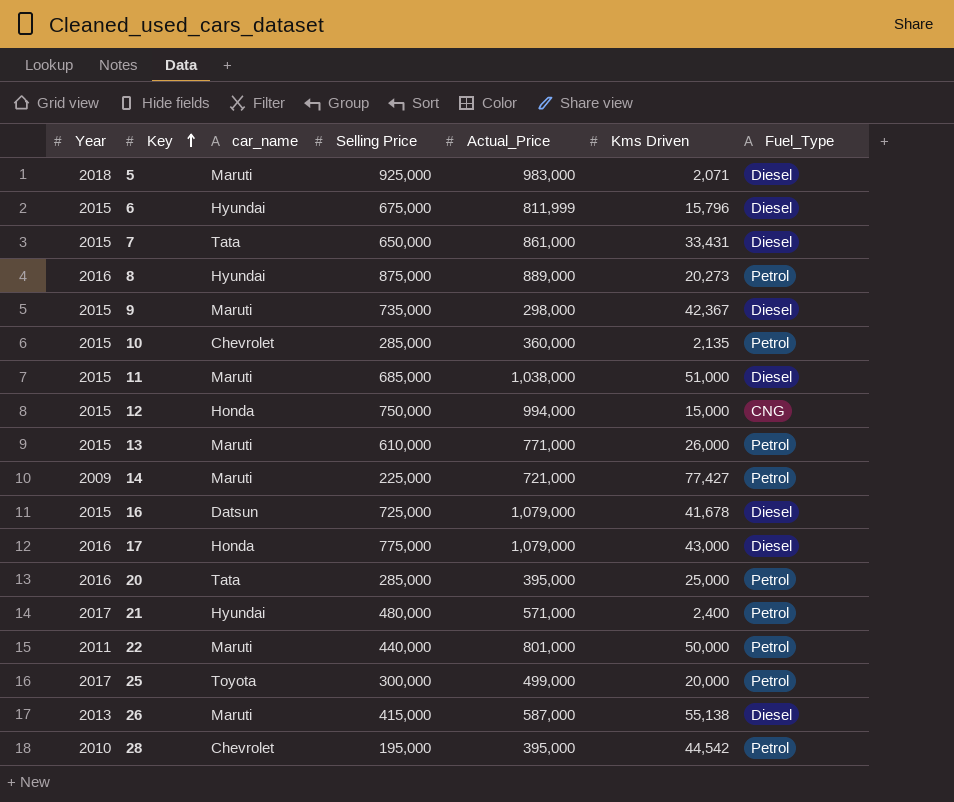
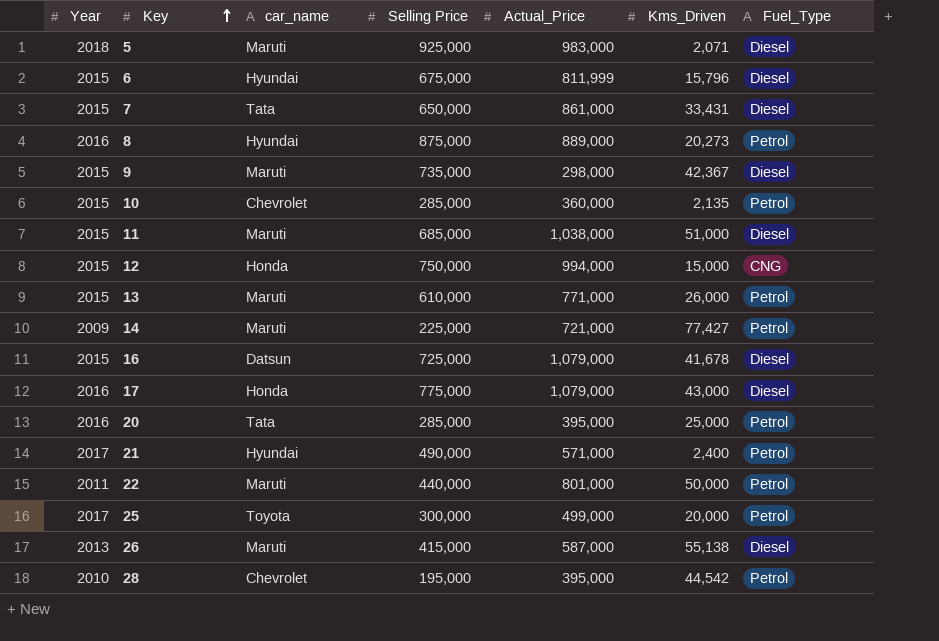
column name: Kms Driven -> Kms_Driven
21 | Selling Price: 480,000 -> 490,000

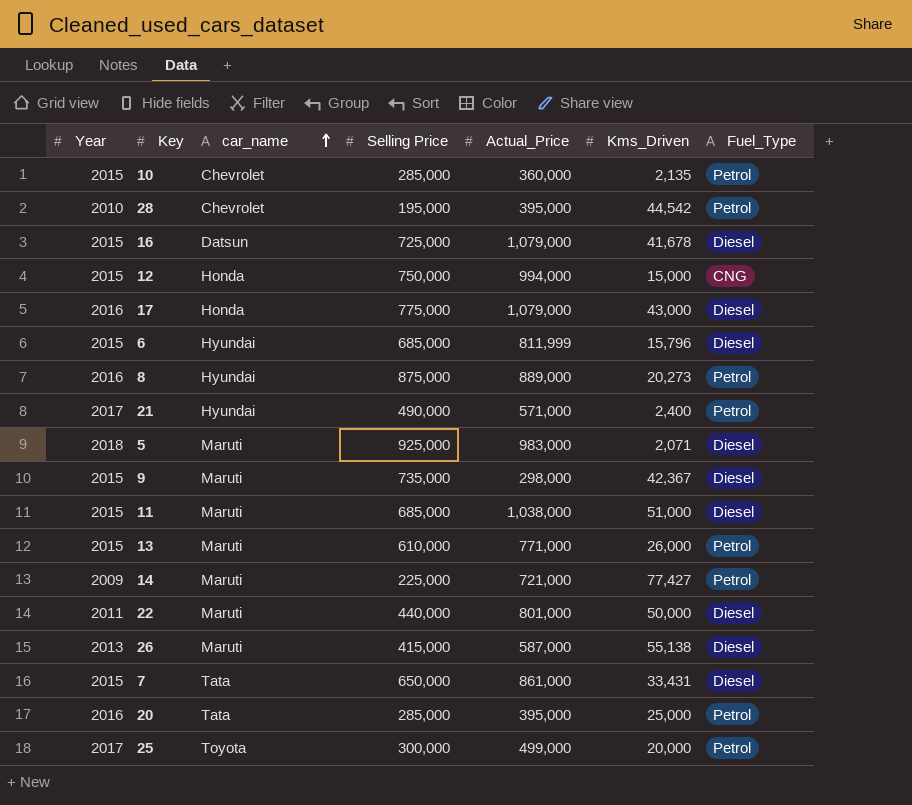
row order: Key ascending -> car_name ascending
6 | Selling Price: 675,000 -> 685,000
22 | Fuel_Type: Petrol -> Diesel

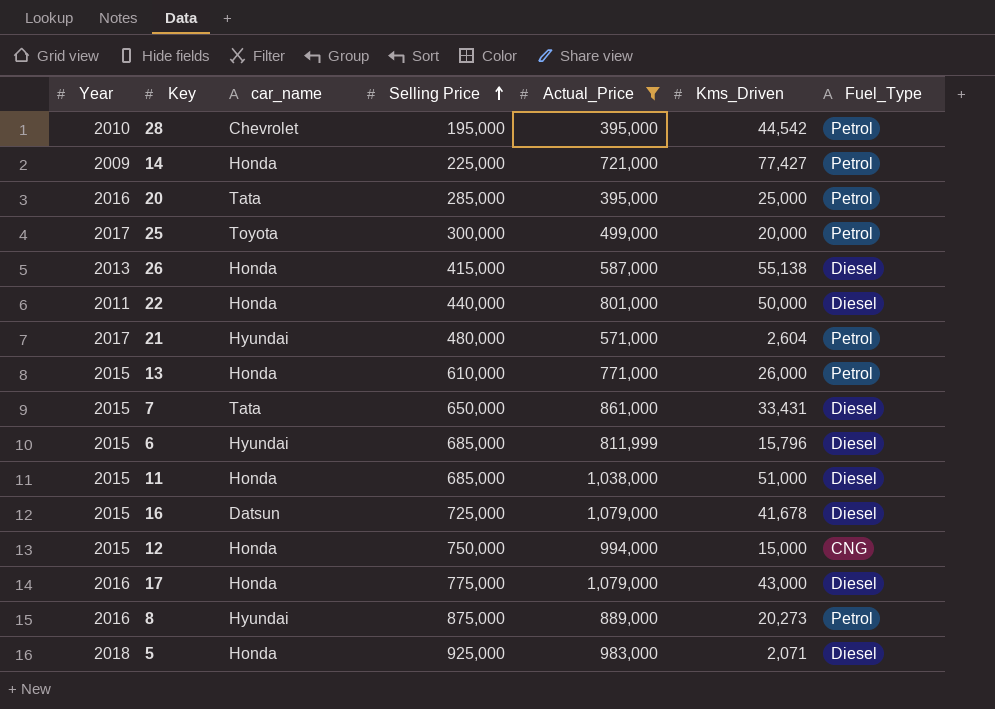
filter: none -> Actual_Price >= 395,000
row order: car_name ascending -> Selling Price ascending
14 | car_name: Maruti -> Honda
26 | car_name: Maruti -> Honda
22 | car_name: Maruti -> Honda
21 | Selling Price: 490,000 -> 480,000
21 | Kms_Driven: 2,400 -> 2,604
13 | car_name: Maruti -> Honda
11 | car_name: Maruti -> Honda
5 | car_name: Maruti -> Honda

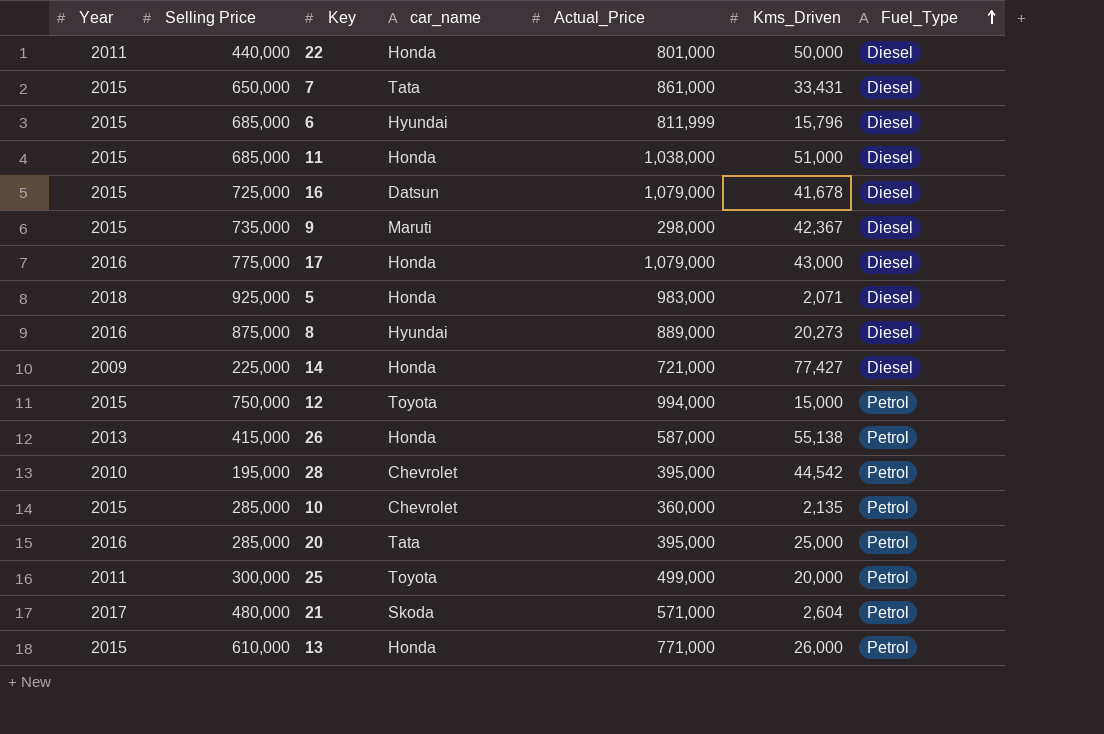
filter: Actual_Price >= 395,000 -> none
row order: Selling Price ascending -> Fuel_Type ascending
column Selling Price | position: 4 -> 2
8 | Fuel_Type: Petrol -> Diesel
14 | Fuel_Type: Petrol -> Diesel
12 | car_name: Honda -> Toyota
12 | Fuel_Type: CNG -> Petrol
26 | Fuel_Type: Diesel -> Petrol
25 | Year: 2017 -> 2011
21 | car_name: Hyundai -> Skoda

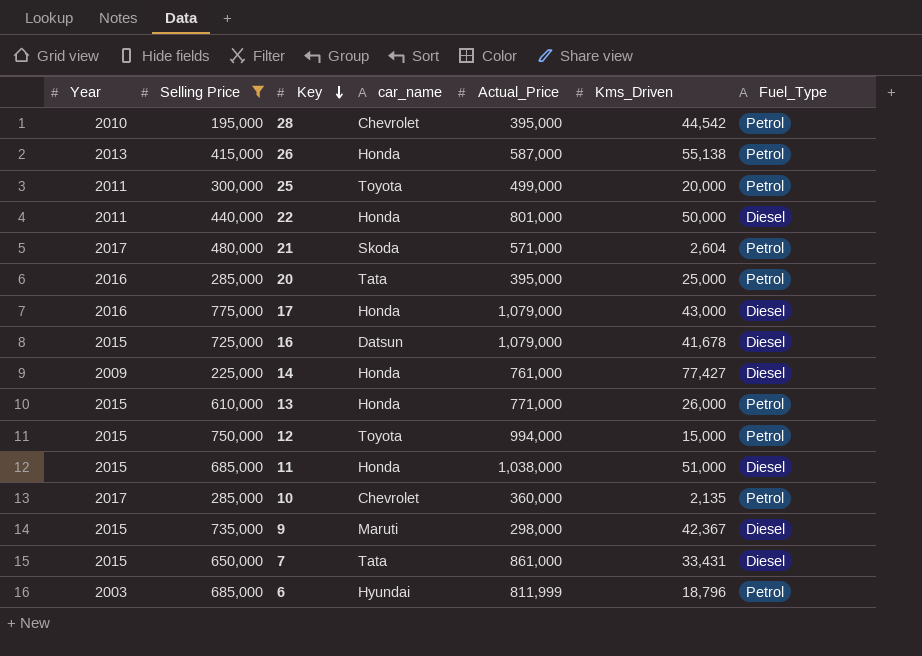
filter: none -> Selling Price <= 775,000
row order: Fuel_Type ascending -> Key descending
14 | Actual_Price: 721,000 -> 761,000
10 | Year: 2015 -> 2017
6 | Year: 2015 -> 2003
6 | Kms_Driven: 15,796 -> 18,796
6 | Fuel_Type: Diesel -> Petrol

